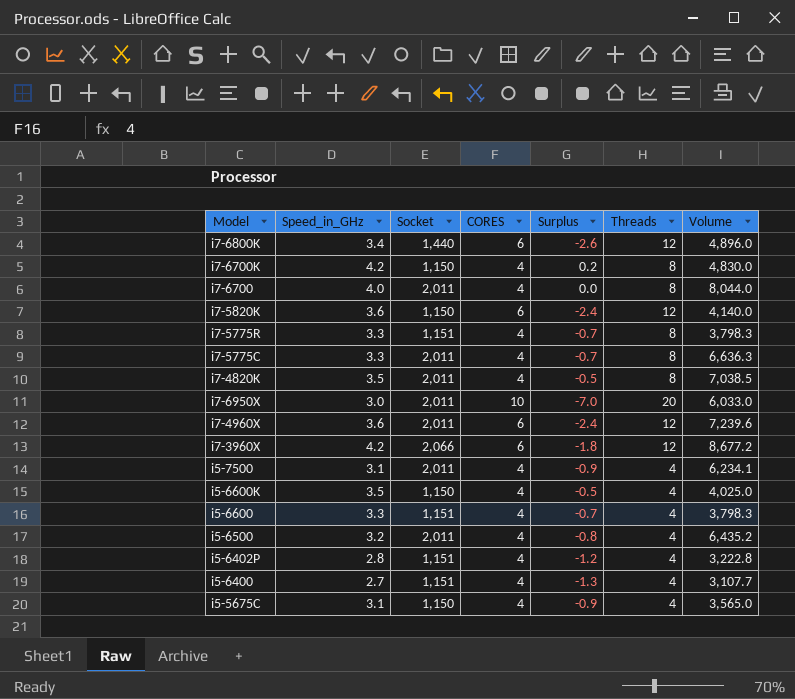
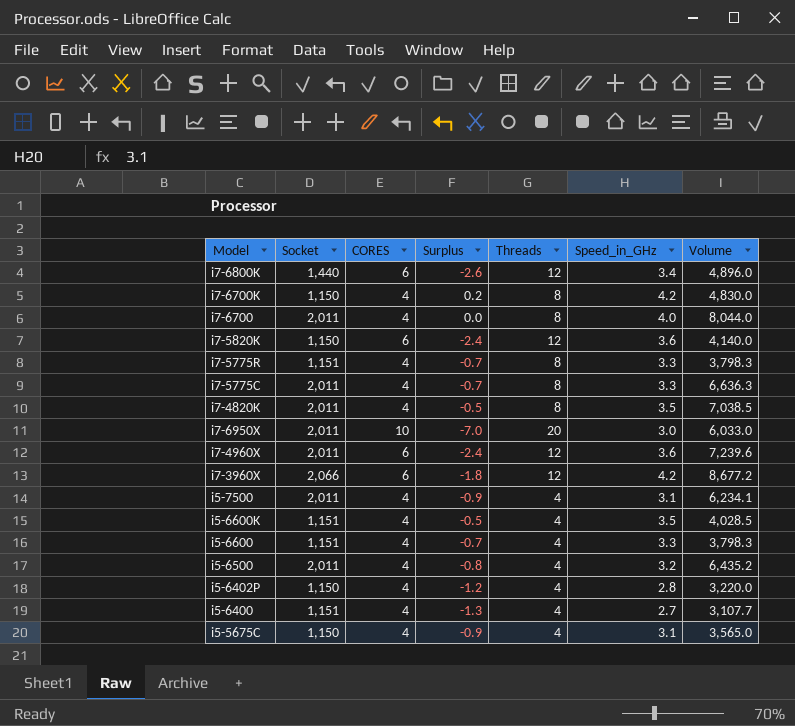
column Speed_in_GHz | position: 2 -> 6
i5-6600K | Socket: 1,150 -> 1,151
i5-6600K | Volume: 4,025.0 -> 4,028.5
i5-6402P | Socket: 1,151 -> 1,150
i5-6402P | Volume: 3,222.8 -> 3,220.0

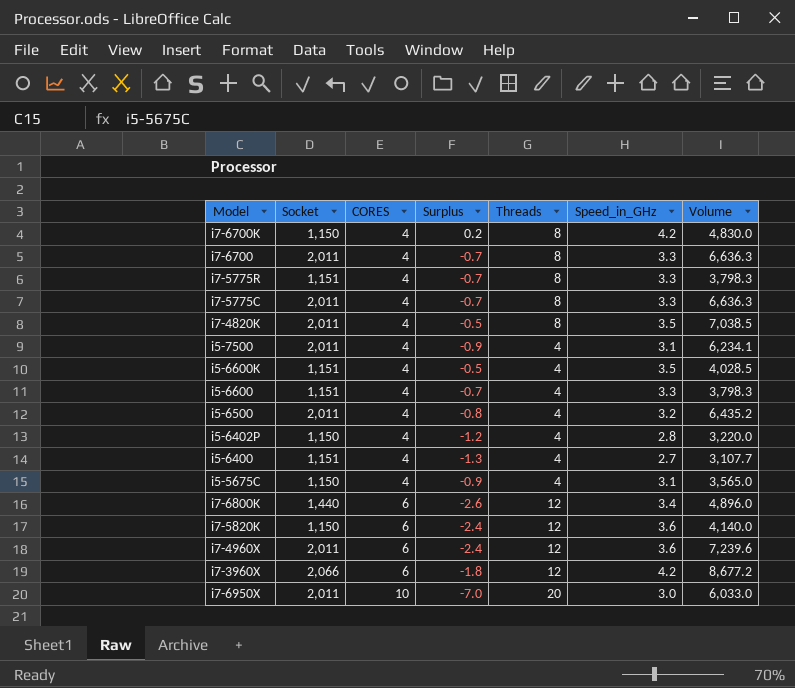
row order: none -> CORES ascending
i7-6700 | Surplus: 0.0 -> -0.7
i7-6700 | Speed_in_GHz: 4.0 -> 3.3
i7-6700 | Volume: 8,044.0 -> 6,636.3

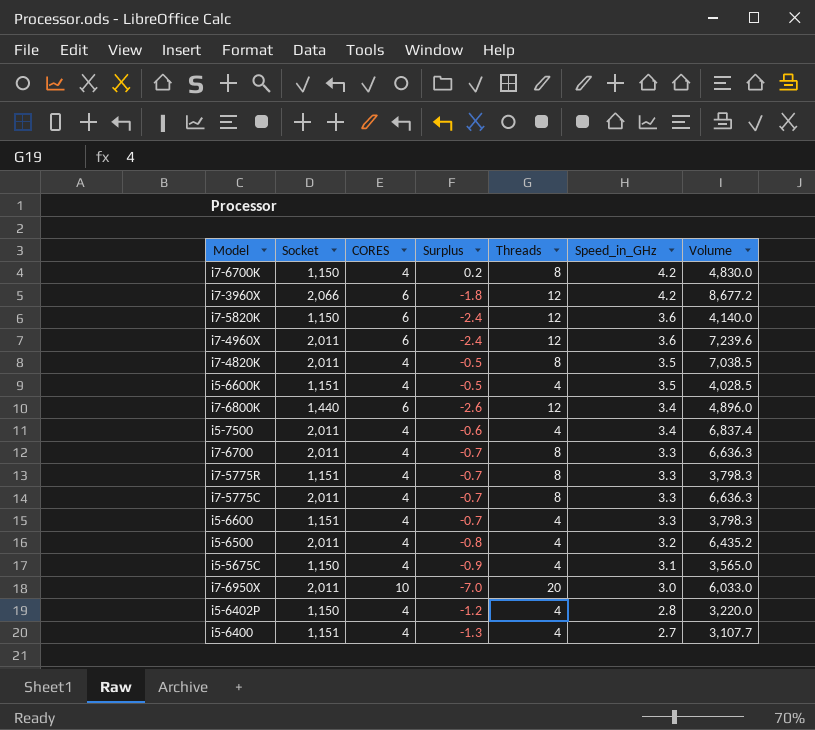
row order: CORES ascending -> Speed_in_GHz descending
i5-7500 | Surplus: -0.9 -> -0.6
i5-7500 | Speed_in_GHz: 3.1 -> 3.4
i5-7500 | Volume: 6,234.1 -> 6,837.4

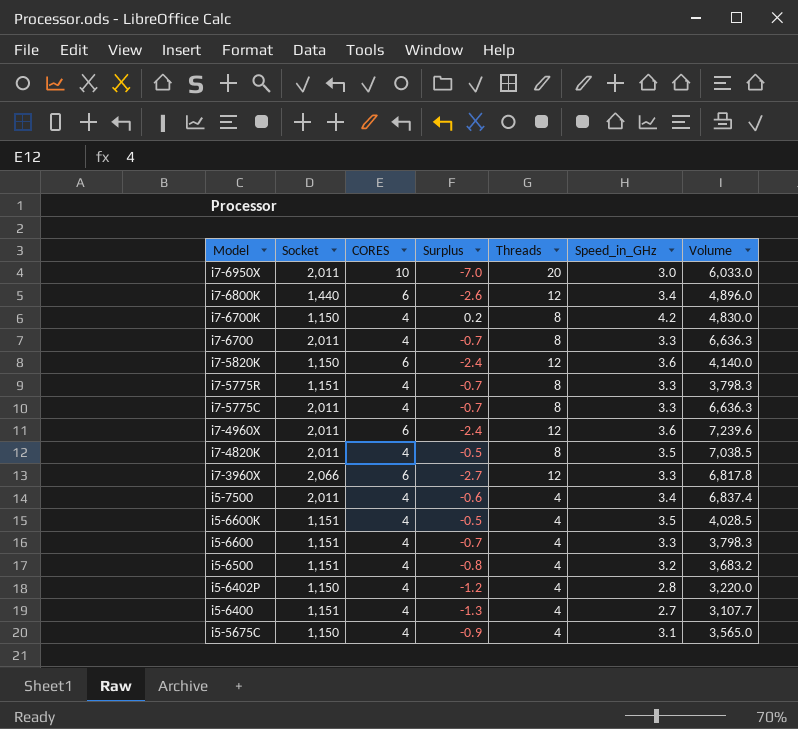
row order: Speed_in_GHz descending -> Model descending
i7-3960X | Surplus: -1.8 -> -2.7
i7-3960X | Speed_in_GHz: 4.2 -> 3.3
i7-3960X | Volume: 8,677.2 -> 6,817.8
i5-6500 | Socket: 2,011 -> 1,151
i5-6500 | Volume: 6,435.2 -> 3,683.2

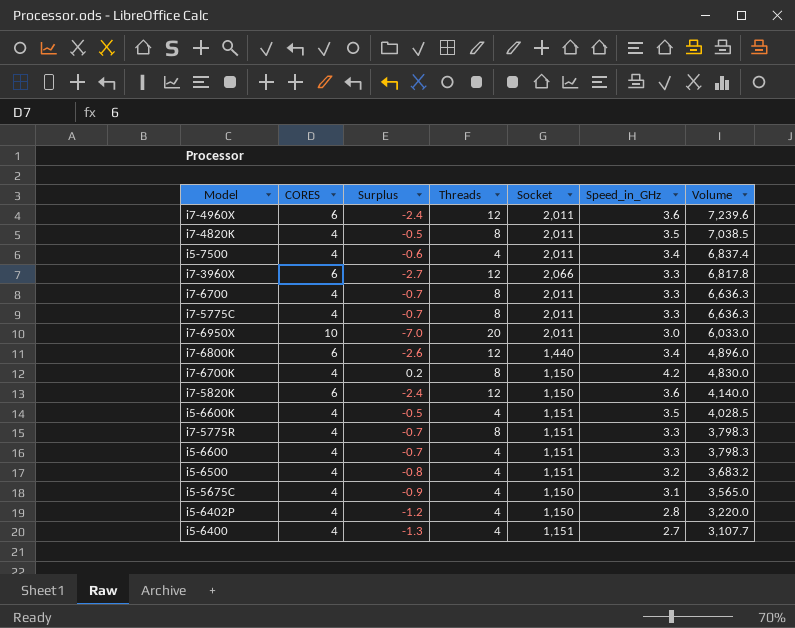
row order: Model descending -> Volume descending
column Socket | position: 2 -> 5

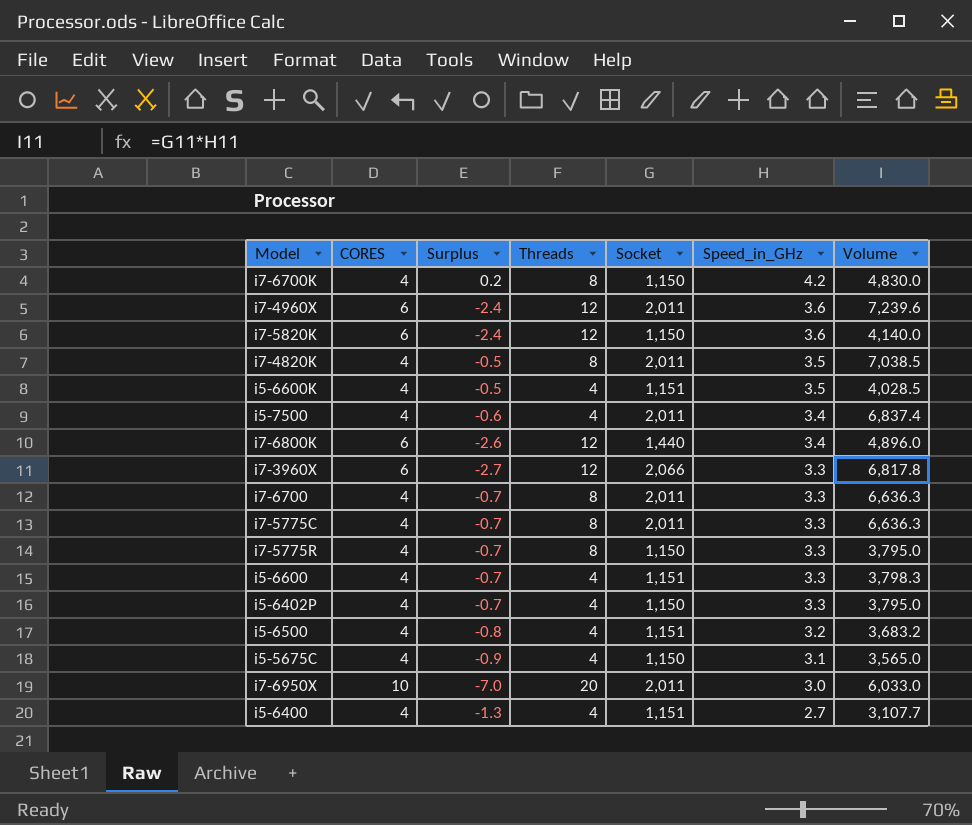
row order: Volume descending -> Speed_in_GHz descending
i7-5775R | Socket: 1,151 -> 1,150
i7-5775R | Volume: 3,798.3 -> 3,795.0
i5-6402P | Surplus: -1.2 -> -0.7
i5-6402P | Speed_in_GHz: 2.8 -> 3.3
i5-6402P | Volume: 3,220.0 -> 3,795.0

